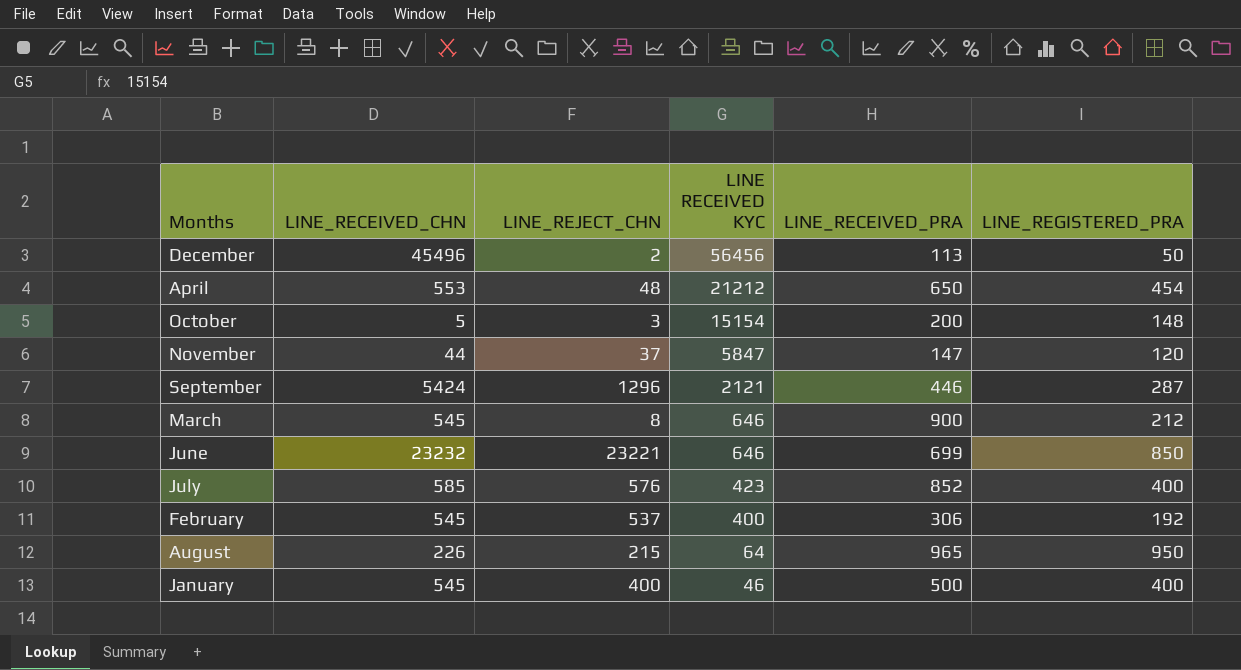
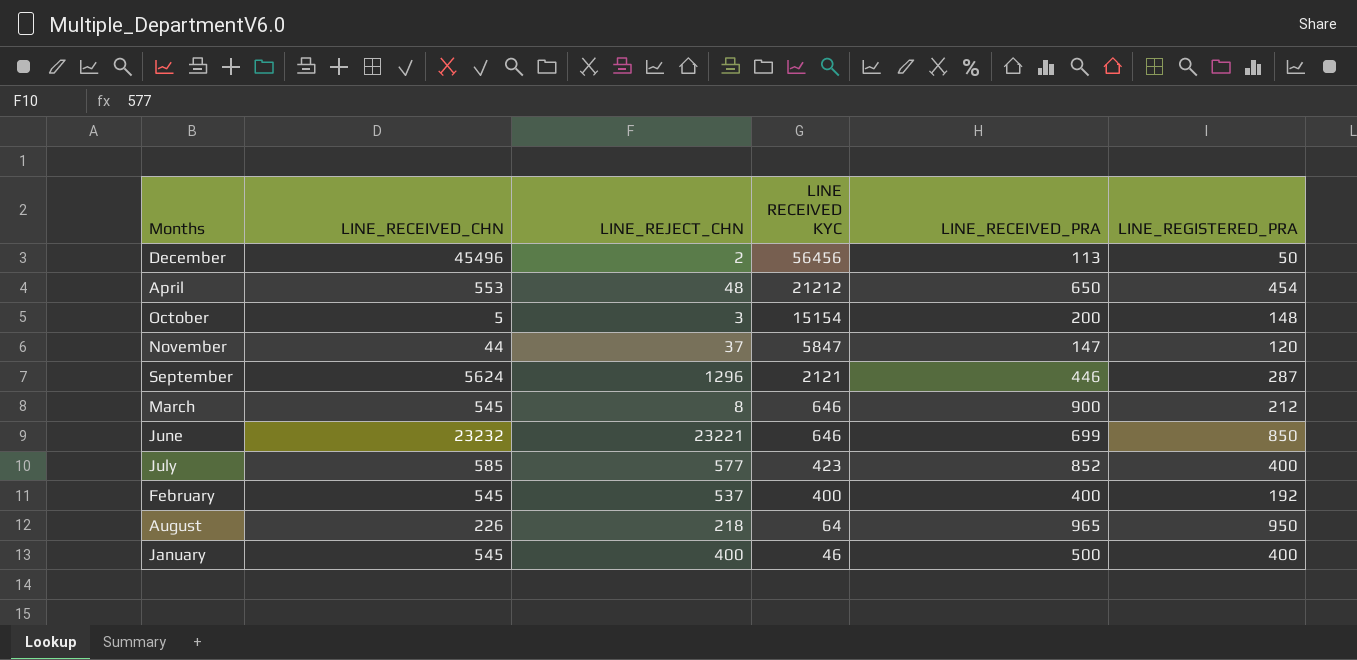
September | LINE_RECEIVED_CHN: 5424 -> 5624
July | LINE_REJECT_CHN: 576 -> 577
February | LINE_RECEIVED_PRA: 306 -> 400
August | LINE_REJECT_CHN: 215 -> 218

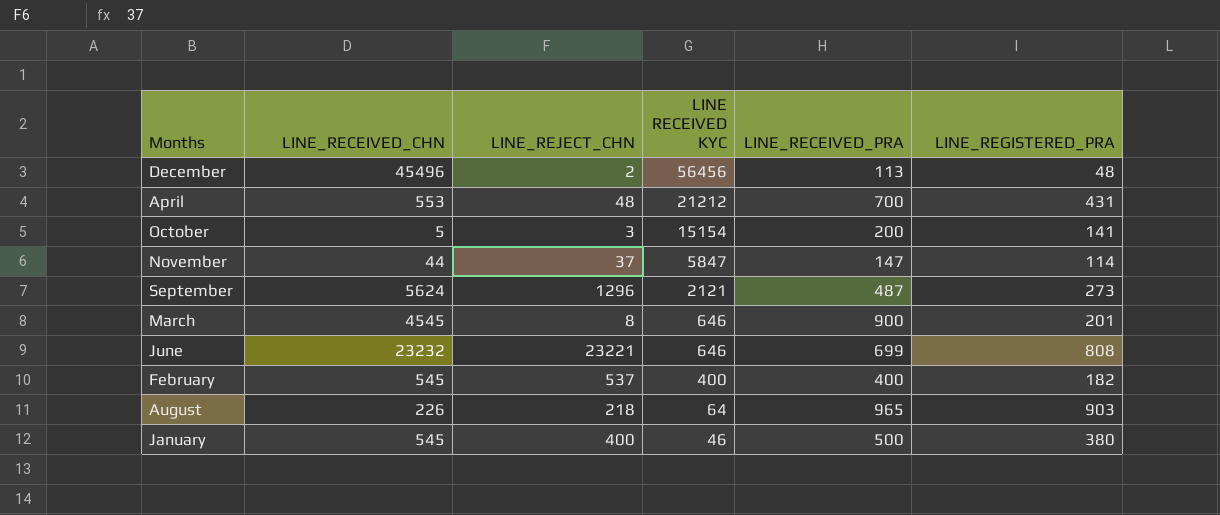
row July: 585 | 577 | 423 | 852 | 400 -> none
December | LINE_REGISTERED_PRA: 50 -> 48
April | LINE_RECEIVED_PRA: 650 -> 700
April | LINE_REGISTERED_PRA: 454 -> 431
October | LINE_REGISTERED_PRA: 148 -> 141
November | LINE_REGISTERED_PRA: 120 -> 114
September | LINE_RECEIVED_PRA: 446 -> 487
September | LINE_REGISTERED_PRA: 287 -> 273
March | LINE_RECEIVED_CHN: 545 -> 4545
March | LINE_REGISTERED_PRA: 212 -> 201
June | LINE_REGISTERED_PRA: 850 -> 808
February | LINE_REGISTERED_PRA: 192 -> 182
August | LINE_REGISTERED_PRA: 950 -> 903
January | LINE_REGISTERED_PRA: 400 -> 380

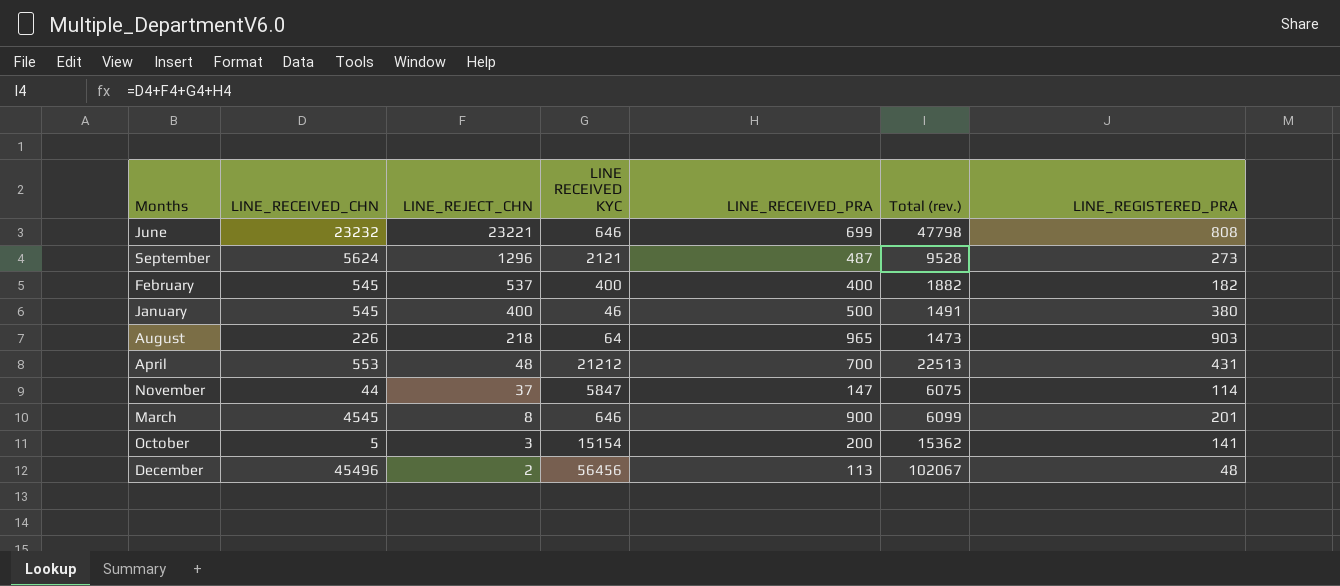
row order: LINE RECEIVED KYC descending -> LINE_REJECT_CHN descending
column Total (rev.) | formula: none -> [LINE_RECEIVED_CHN] + [LINE_REJECT_CHN] + [LINE RECEIVED KYC] + [LINE_RECEIVED_PRA]

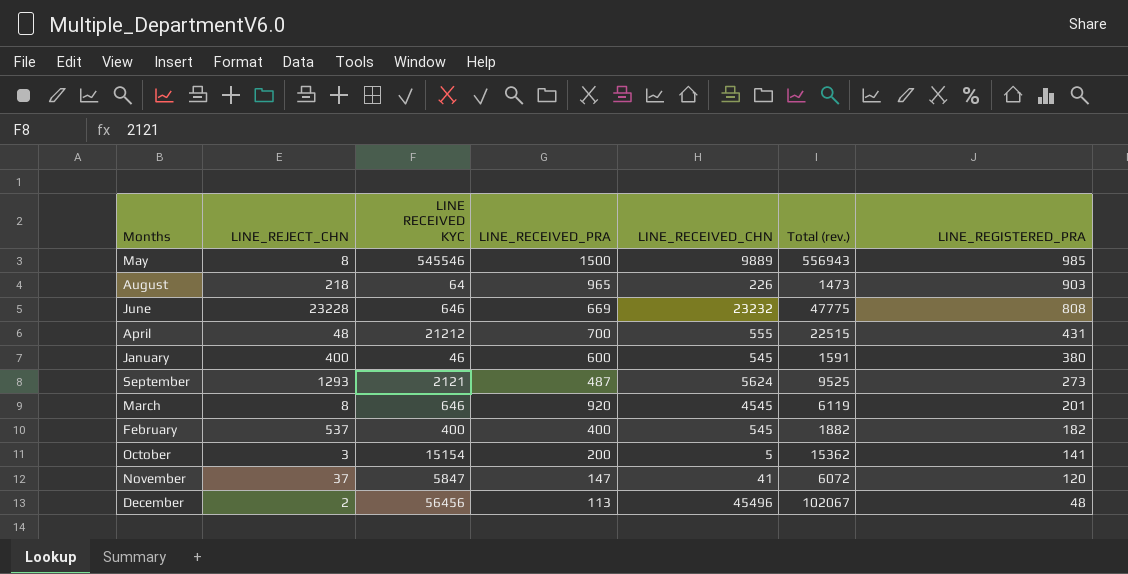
row order: LINE_REJECT_CHN descending -> LINE_REGISTERED_PRA descending
column LINE_RECEIVED_CHN | position: 2 -> 5
row May: none -> 8 | 545546 | 1500 | 9889 | 556943 | 985
June | LINE_REJECT_CHN: 23221 -> 23228
June | LINE_RECEIVED_PRA: 699 -> 669
June | Total (rev.): 47798 -> 47775
April | LINE_RECEIVED_CHN: 553 -> 555
April | Total (rev.): 22513 -> 22515
January | LINE_RECEIVED_PRA: 500 -> 600
January | Total (rev.): 1491 -> 1591
September | LINE_REJECT_CHN: 1296 -> 1293
September | Total (rev.): 9528 -> 9525
March | LINE_RECEIVED_PRA: 900 -> 920
March | Total (rev.): 6099 -> 6119
November | LINE_RECEIVED_CHN: 44 -> 41
November | Total (rev.): 6075 -> 6072
November | LINE_REGISTERED_PRA: 114 -> 120

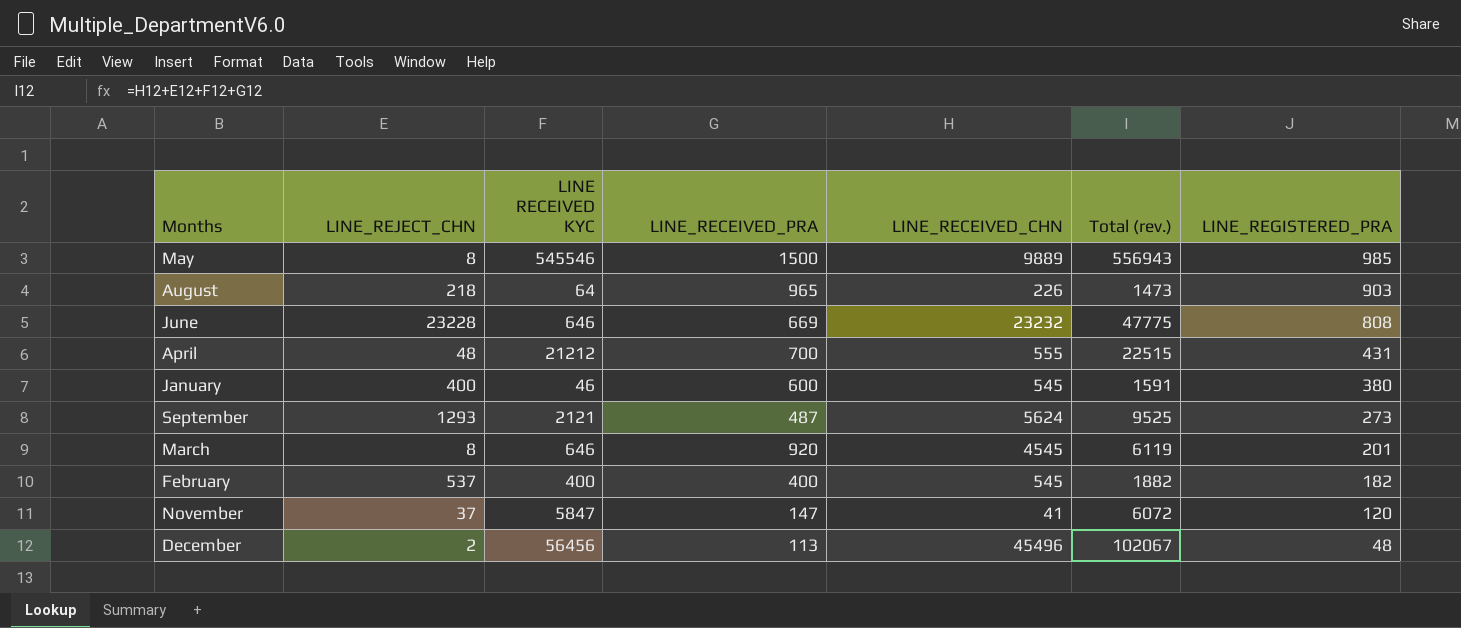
row October: 3 | 15154 | 200 | 5 | 15362 | 141 -> none

